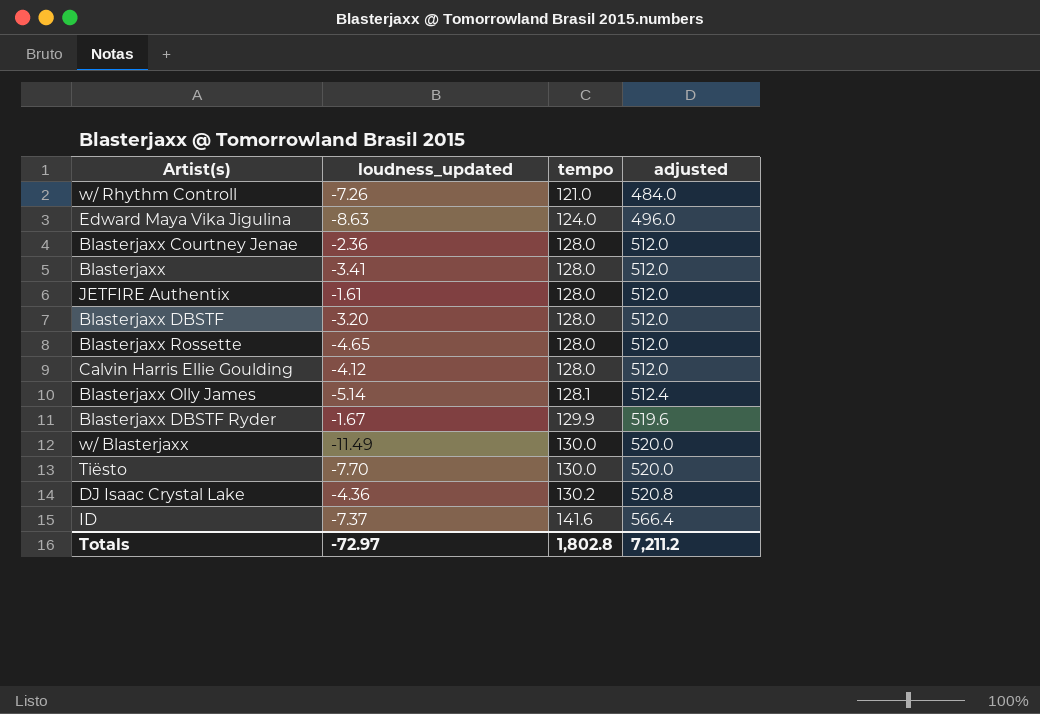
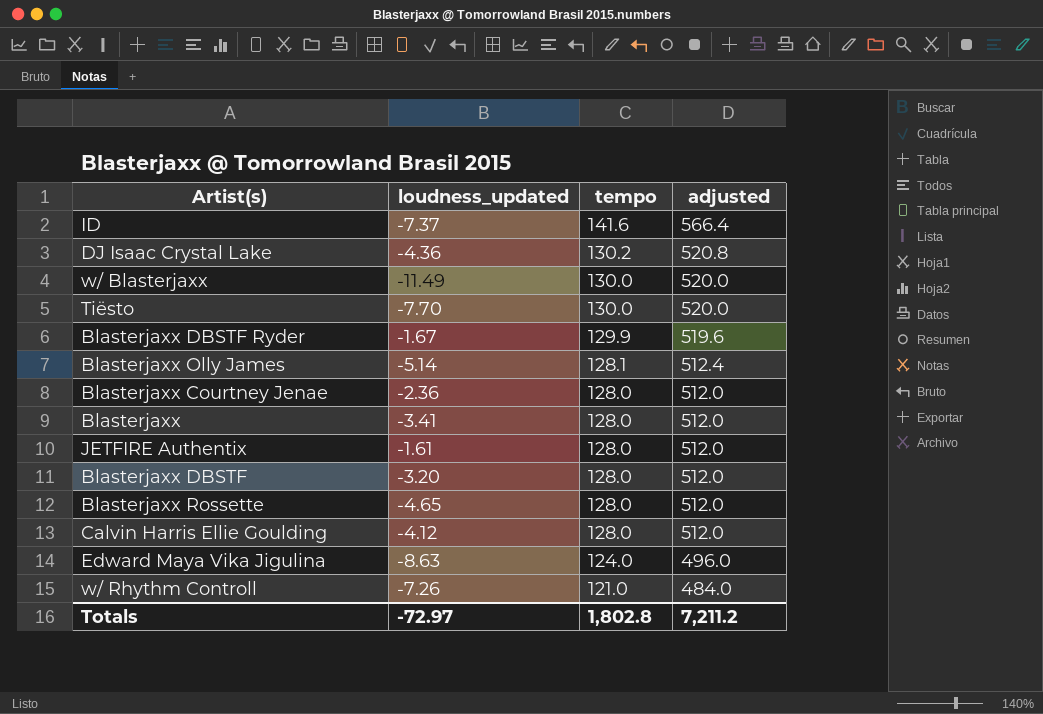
row order: tempo ascending -> tempo descending

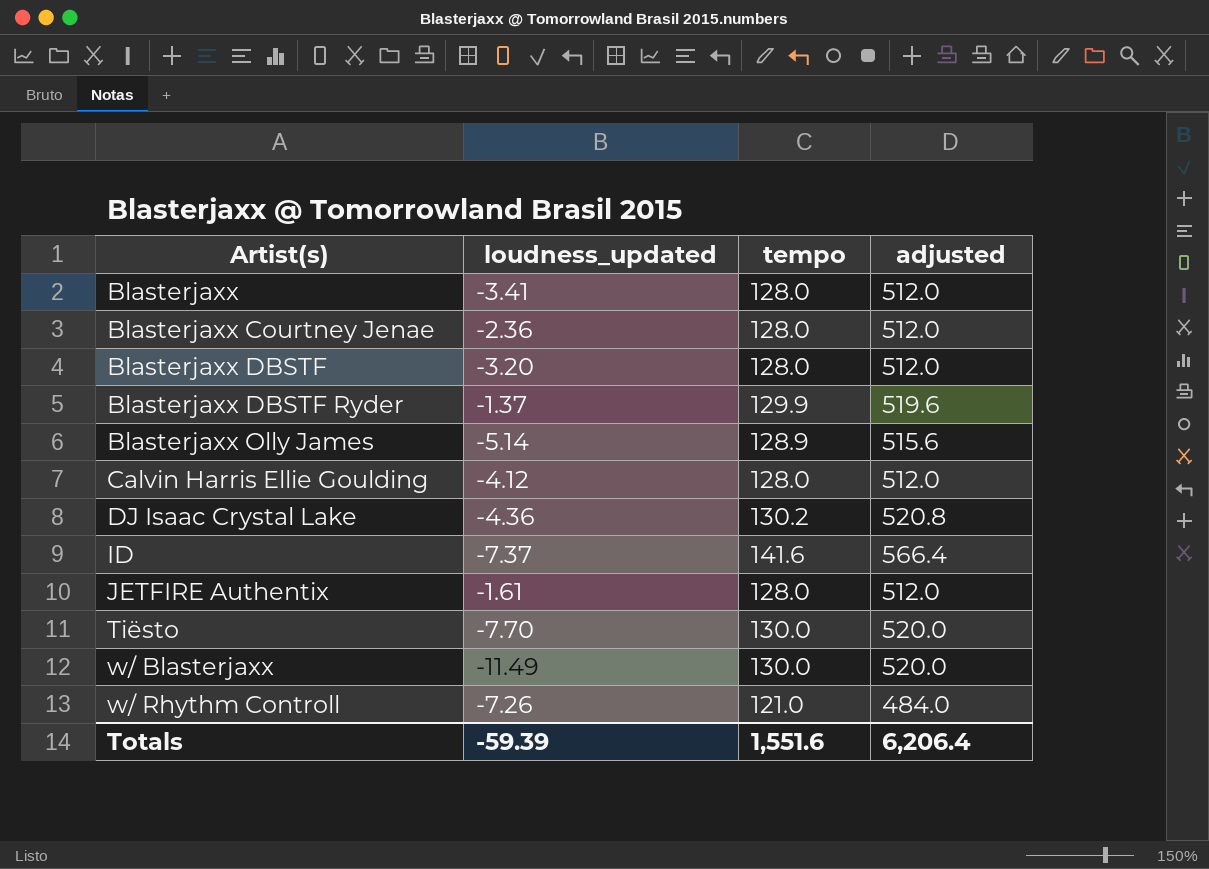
row order: tempo descending -> Artist(s) ascending
row Blasterjaxx Rossette: -4.65 | 128.0 | 512.0 -> none
row Edward Maya Vika Jigulina: -8.63 | 124.0 | 496.0 -> none
Blasterjaxx DBSTF Ryder | loudness_updated: -1.67 -> -1.37
Blasterjaxx Olly James | tempo: 128.1 -> 128.9
Blasterjaxx Olly James | adjusted: 512.4 -> 515.6
Totals | loudness_updated: -72.97 -> -59.39
Totals | tempo: 1,802.8 -> 1,551.6
Totals | adjusted: 7,211.2 -> 6,206.4

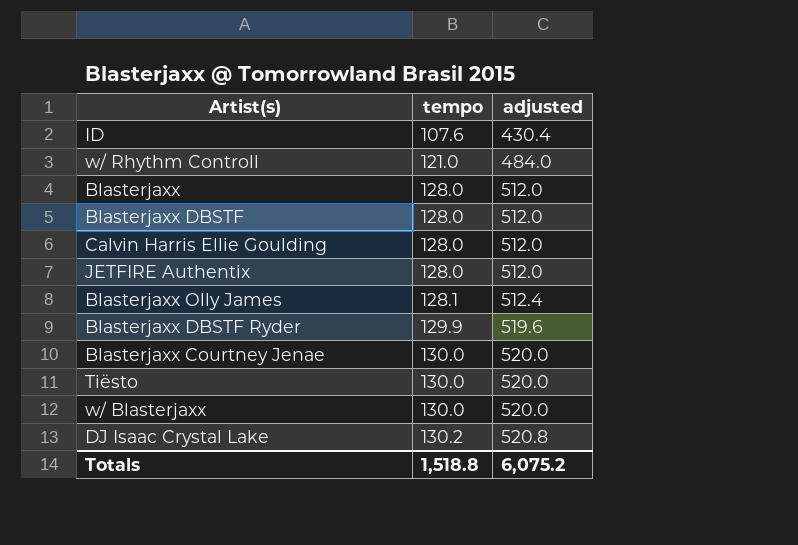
row order: Artist(s) ascending -> tempo ascending
column loudness_updated | position: 2 -> none
ID | tempo: 141.6 -> 107.6
ID | adjusted: 566.4 -> 430.4
Blasterjaxx Olly James | tempo: 128.9 -> 128.1
Blasterjaxx Olly James | adjusted: 515.6 -> 512.4
Blasterjaxx Courtney Jenae | tempo: 128.0 -> 130.0
Blasterjaxx Courtney Jenae | adjusted: 512.0 -> 520.0
Totals | tempo: 1,551.6 -> 1,518.8
Totals | adjusted: 6,206.4 -> 6,075.2

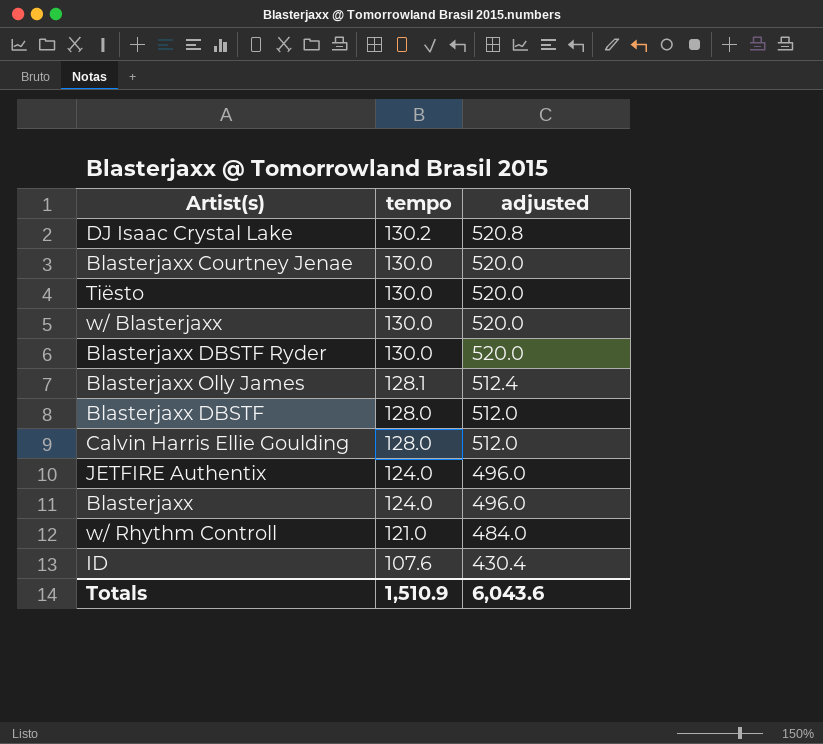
row order: tempo ascending -> tempo descending
Blasterjaxx DBSTF Ryder | tempo: 129.9 -> 130.0
Blasterjaxx DBSTF Ryder | adjusted: 519.6 -> 520.0
JETFIRE Authentix | tempo: 128.0 -> 124.0
JETFIRE Authentix | adjusted: 512.0 -> 496.0
Blasterjaxx | tempo: 128.0 -> 124.0
Blasterjaxx | adjusted: 512.0 -> 496.0
Totals | tempo: 1,518.8 -> 1,510.9
Totals | adjusted: 6,075.2 -> 6,043.6

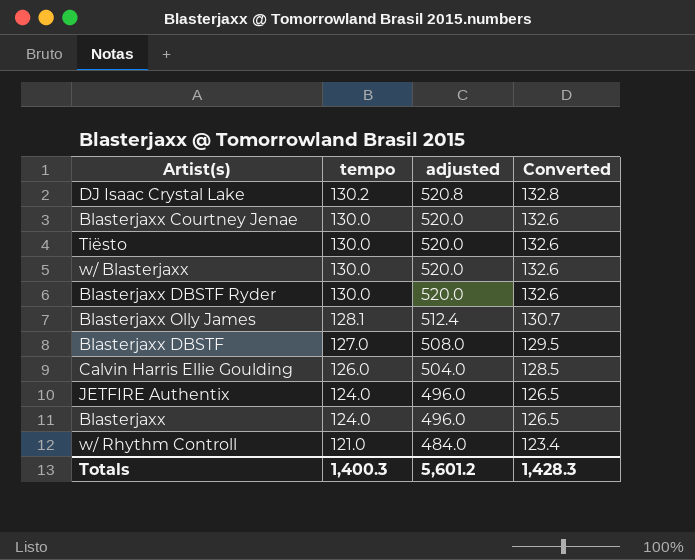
column Converted | formula: none -> [tempo] * 1.02
row ID: 107.6 | 430.4 -> none
Blasterjaxx DBSTF | tempo: 128.0 -> 127.0
Blasterjaxx DBSTF | adjusted: 512.0 -> 508.0
Calvin Harris Ellie Goulding | tempo: 128.0 -> 126.0
Calvin Harris Ellie Goulding | adjusted: 512.0 -> 504.0
Totals | tempo: 1,510.9 -> 1,400.3
Totals | adjusted: 6,043.6 -> 5,601.2

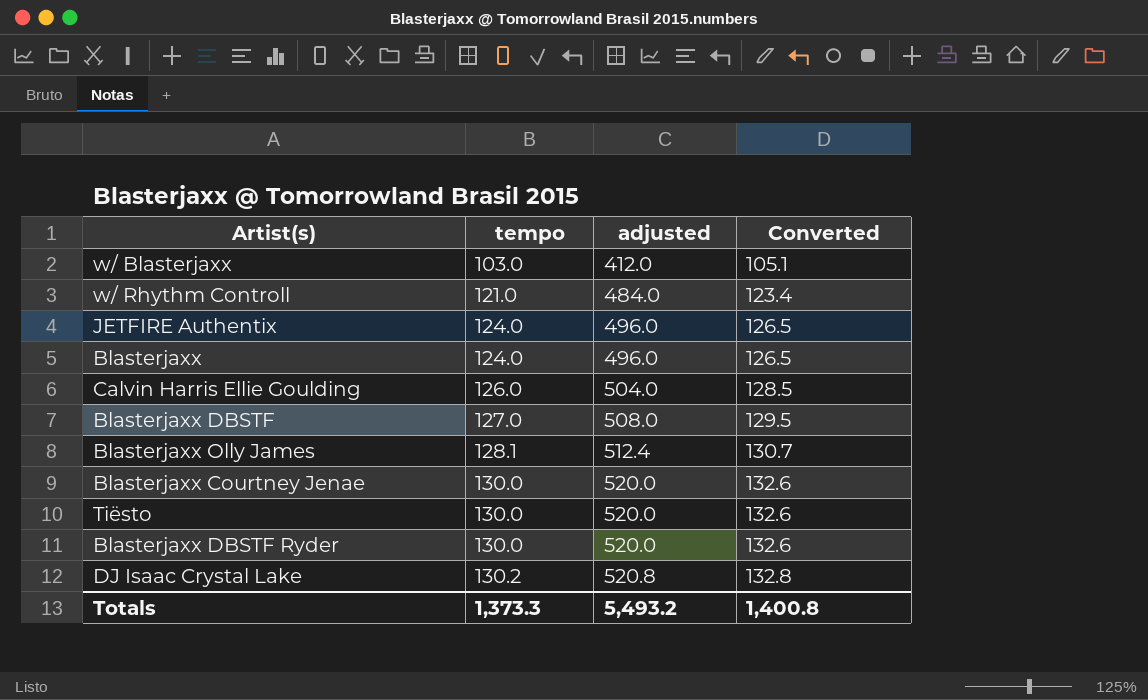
row order: tempo descending -> tempo ascending
w/ Blasterjaxx | tempo: 130.0 -> 103.0
w/ Blasterjaxx | adjusted: 520.0 -> 412.0
w/ Blasterjaxx | Converted: 132.6 -> 105.1
Totals | tempo: 1,400.3 -> 1,373.3
Totals | adjusted: 5,601.2 -> 5,493.2
Totals | Converted: 1,428.3 -> 1,400.8

